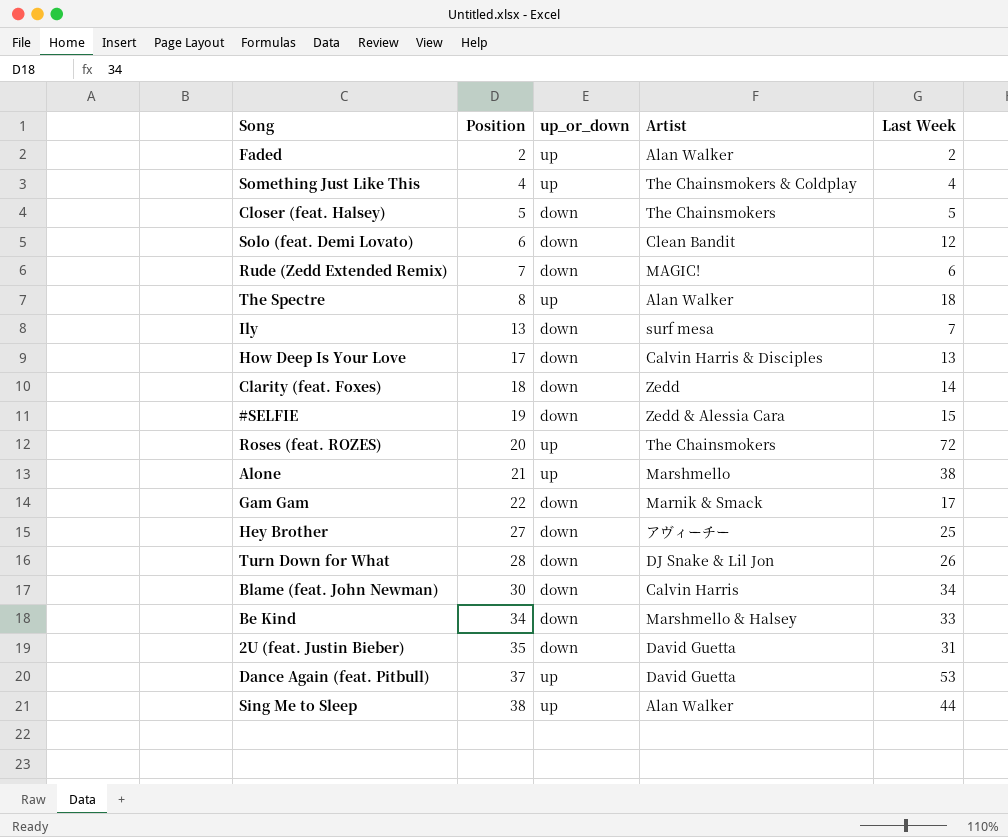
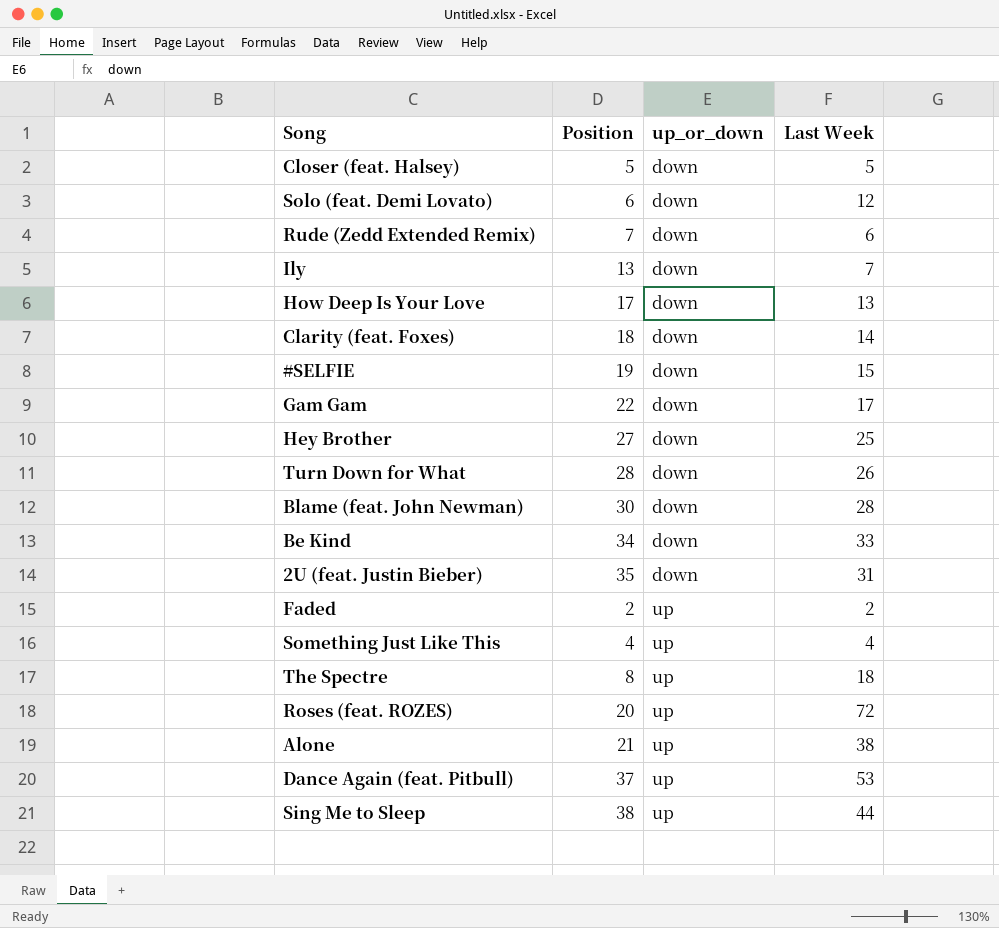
row order: Position ascending -> up_or_down ascending
column Artist | position: 4 -> none
Blame (feat. John Newman) | Last Week: 34 -> 28

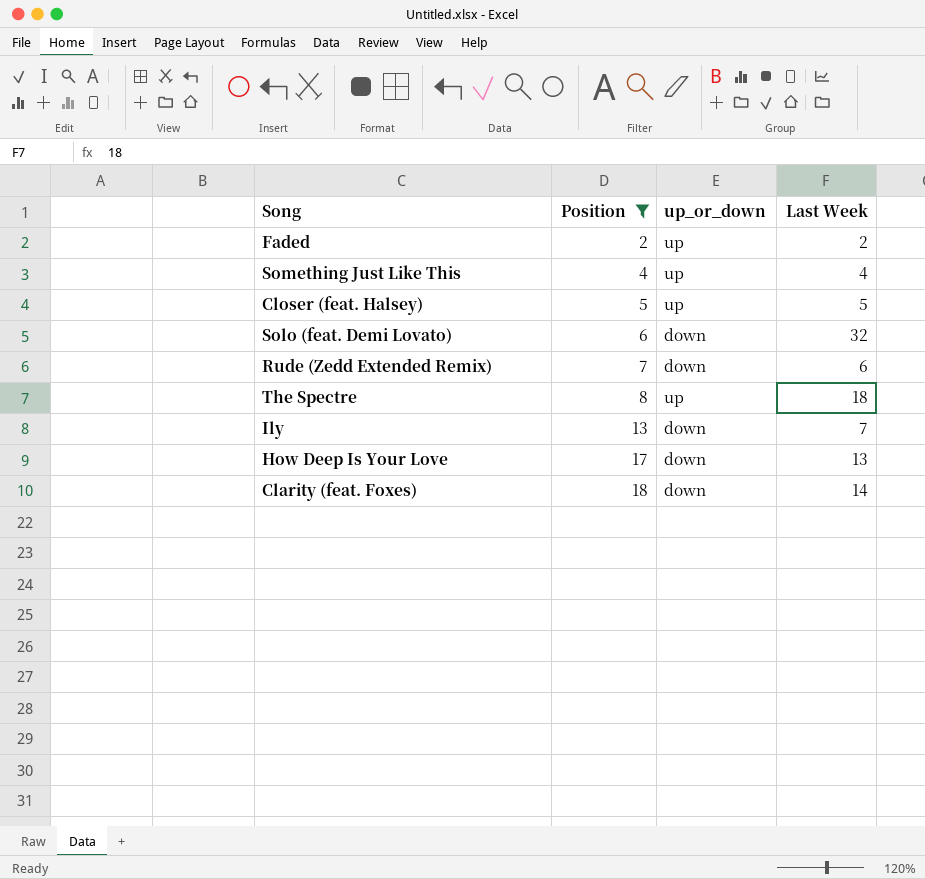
filter: none -> Position <= 18
row order: up_or_down ascending -> Position ascending
Closer (feat. Halsey) | up_or_down: down -> up
Solo (feat. Demi Lovato) | Last Week: 12 -> 32

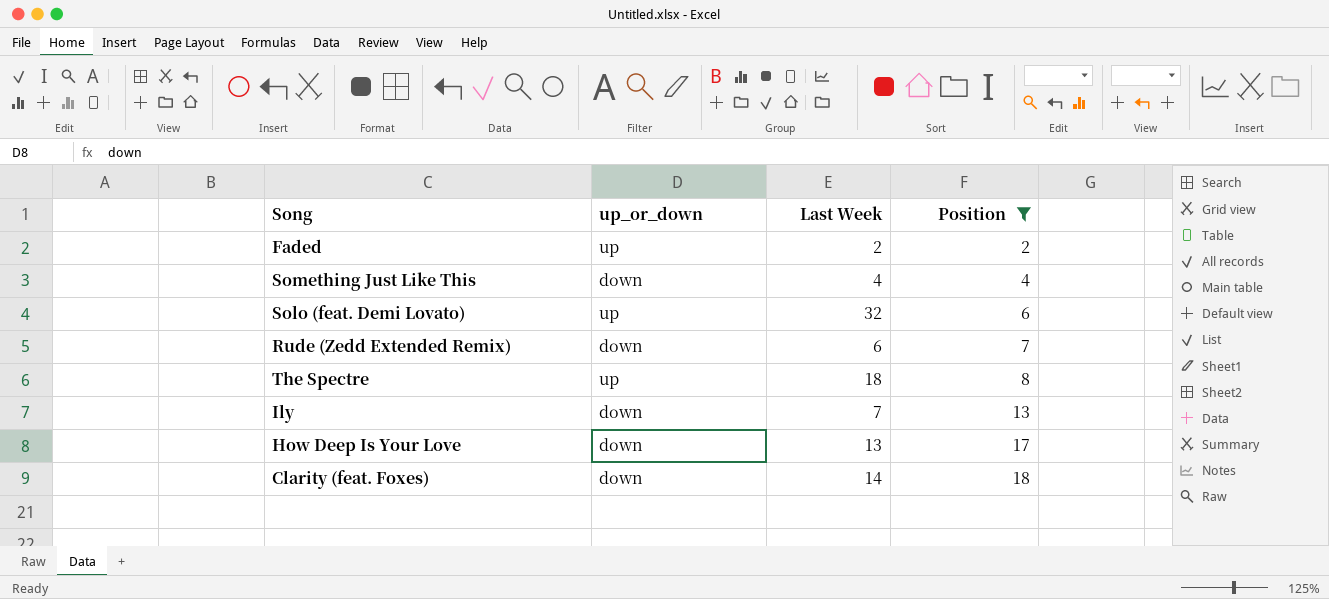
column Position | position: 2 -> 4
row Closer (feat. Halsey): 5 | up | 5 -> none
Something Just Like This | up_or_down: up -> down
Solo (feat. Demi Lovato) | up_or_down: down -> up

